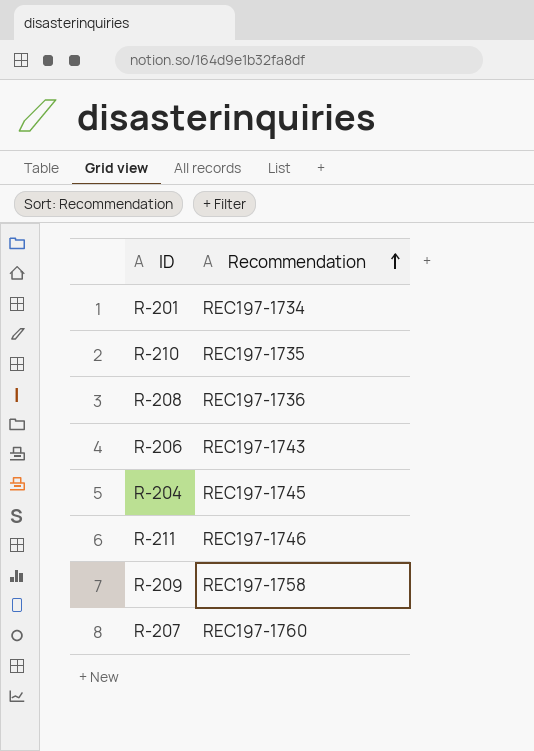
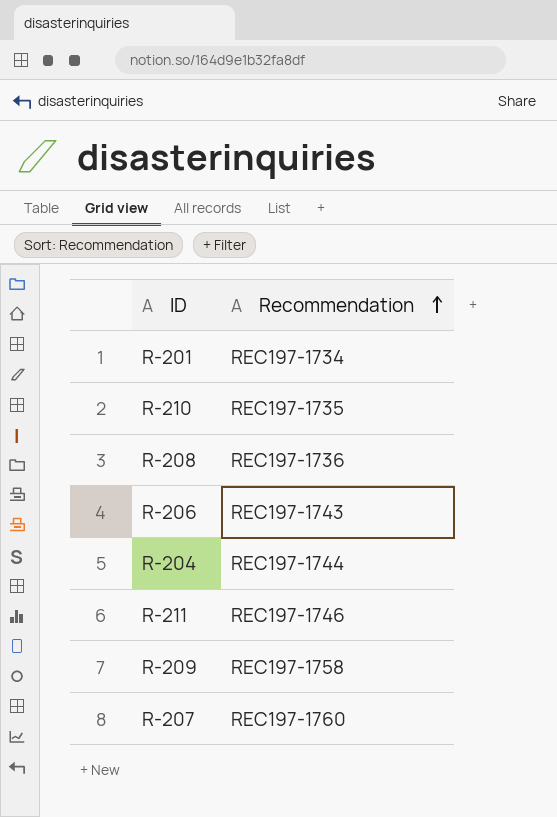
R-204 | Recommendation: REC197-1745 -> REC197-1744

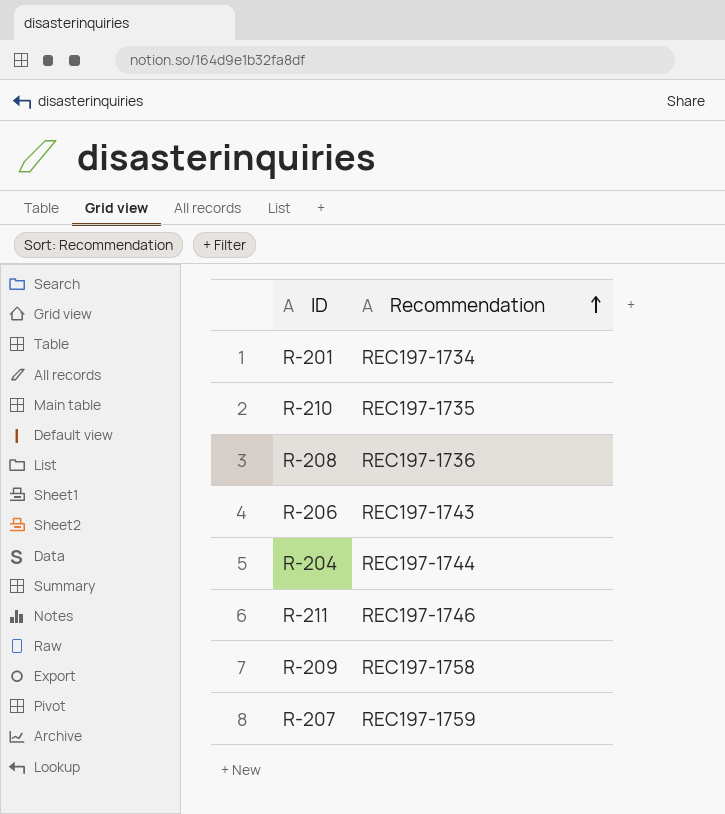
R-207 | Recommendation: REC197-1760 -> REC197-1759

